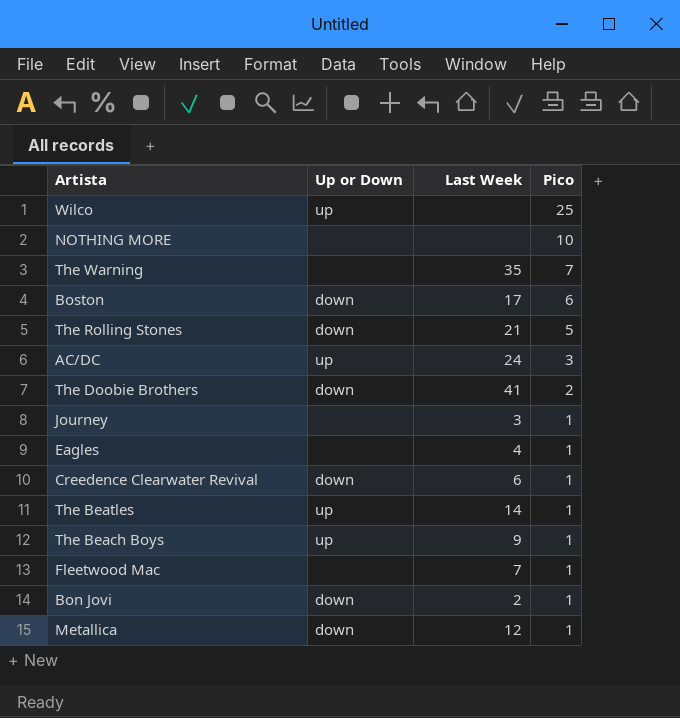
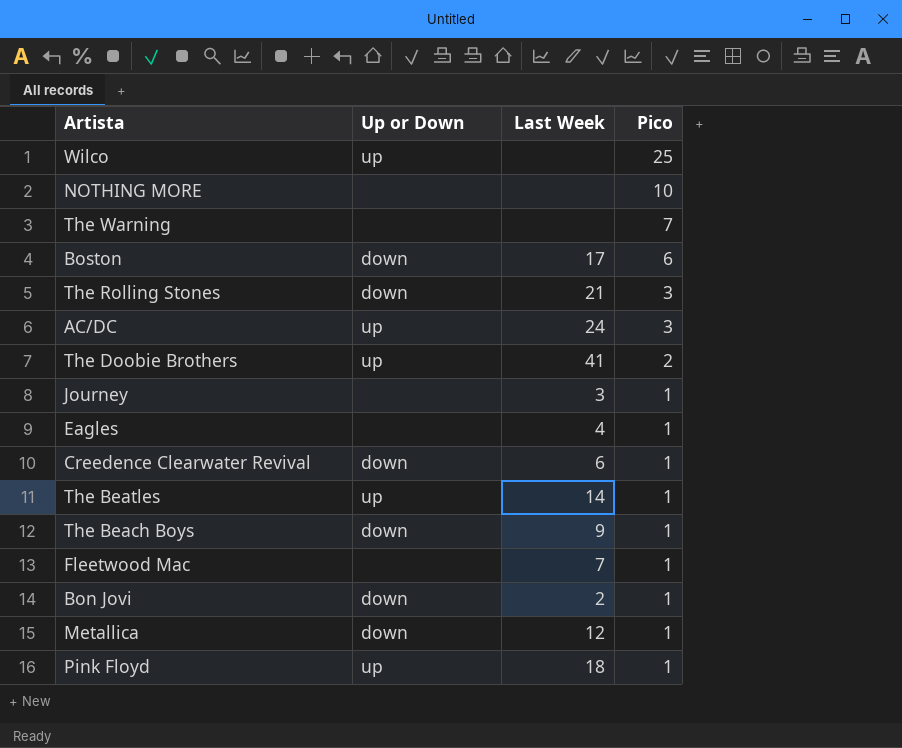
The Warning | Last Week: 35 -> none
The Rolling Stones | Pico: 5 -> 3
The Doobie Brothers | Up or Down: down -> up
The Beach Boys | Up or Down: up -> down
row Pink Floyd: none -> up | 18 | 1

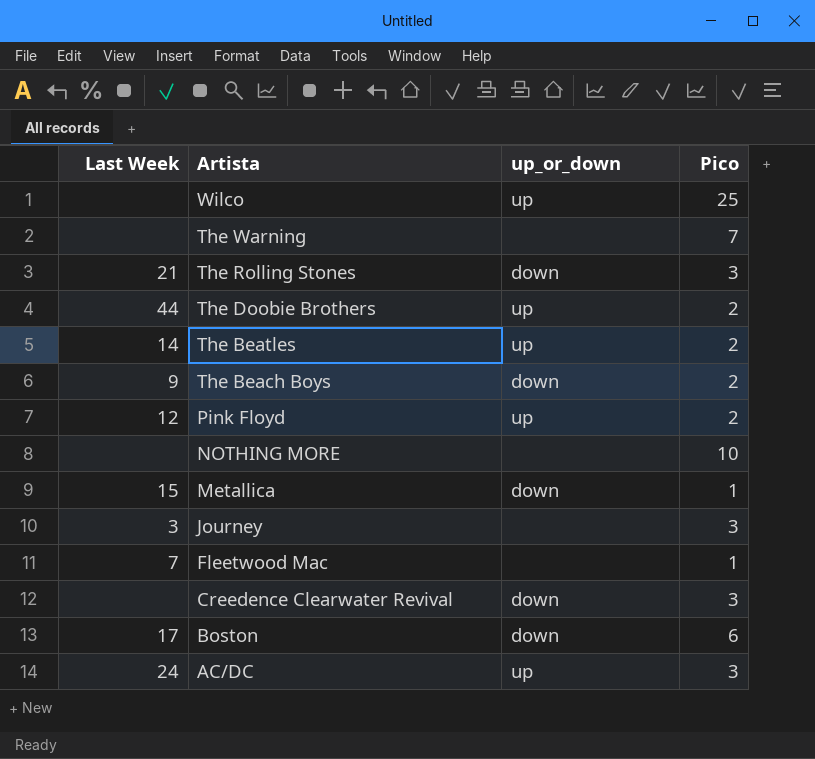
row order: Pico descending -> Artista descending
column Last Week | position: 3 -> 1
column name: Up or Down -> up_or_down
row Eagles: none | 4 | 1 -> none
row Bon Jovi: down | 2 | 1 -> none
The Doobie Brothers | Last Week: 41 -> 44
The Beatles | Pico: 1 -> 2
The Beach Boys | Pico: 1 -> 2
Pink Floyd | Last Week: 18 -> 12
Pink Floyd | Pico: 1 -> 2
Metallica | Last Week: 12 -> 15
Journey | Pico: 1 -> 3
Creedence Clearwater Revival | Last Week: 6 -> none
Creedence Clearwater Revival | Pico: 1 -> 3

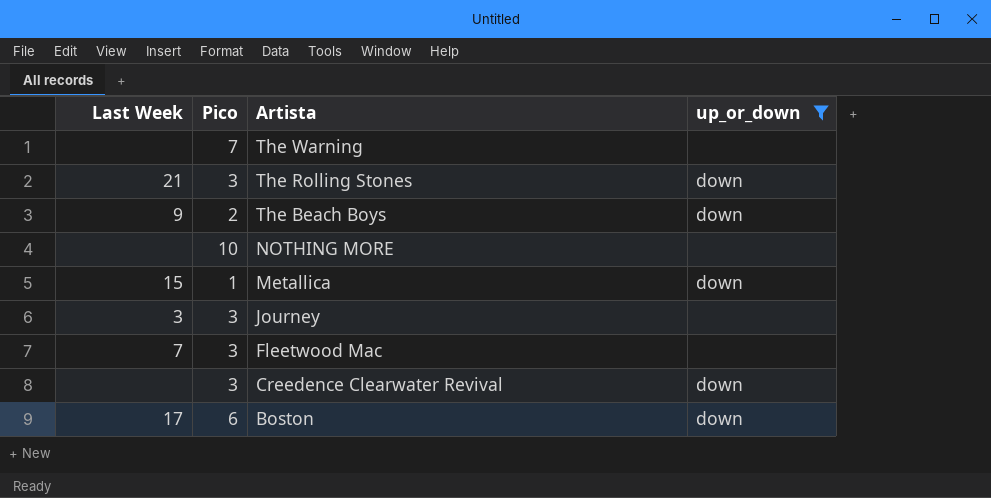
filter: none -> up_or_down != up
column Pico | position: 4 -> 2
Fleetwood Mac | Pico: 1 -> 3

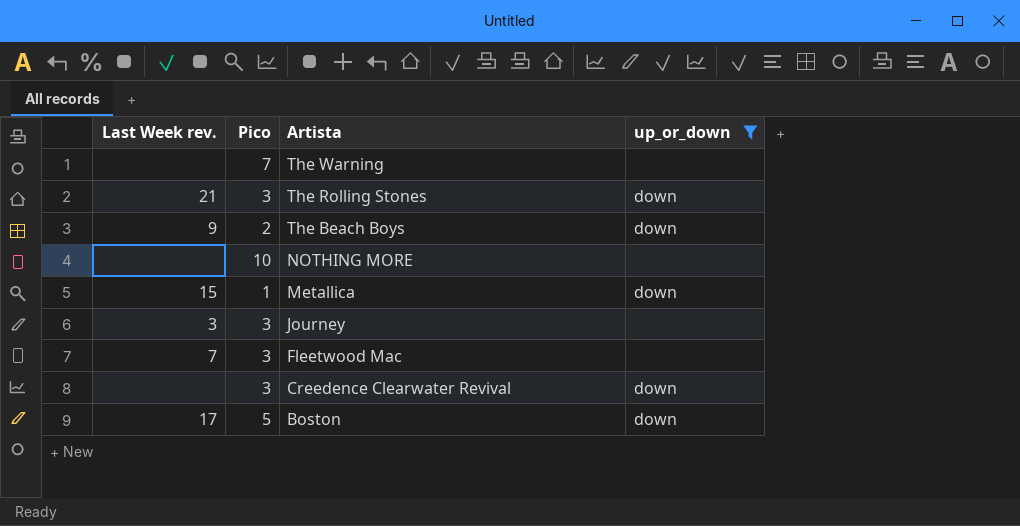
column name: Last Week -> Last Week rev.
Boston | Pico: 6 -> 5

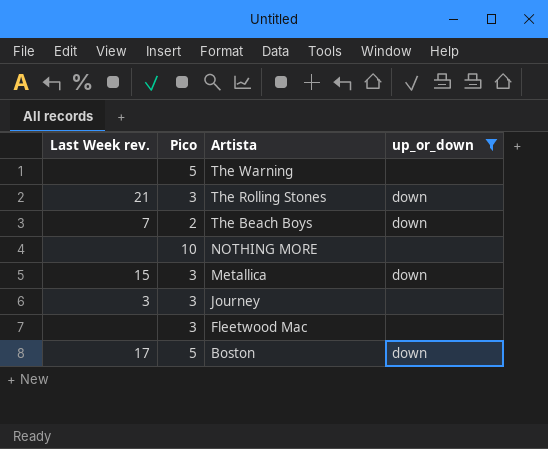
row Creedence Clearwater Revival: none | 3 | down -> none
The Warning | Pico: 7 -> 5
The Beach Boys | Last Week rev.: 9 -> 7
Metallica | Pico: 1 -> 3
Fleetwood Mac | Last Week rev.: 7 -> none

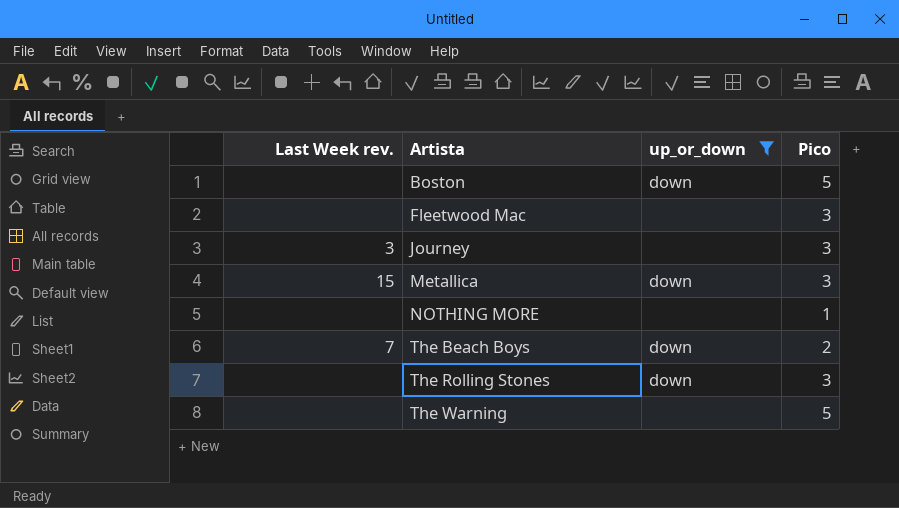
row order: Artista descending -> Artista ascending
column Pico | position: 2 -> 4
Boston | Last Week rev.: 17 -> none
NOTHING MORE | Pico: 10 -> 1
The Rolling Stones | Last Week rev.: 21 -> none

